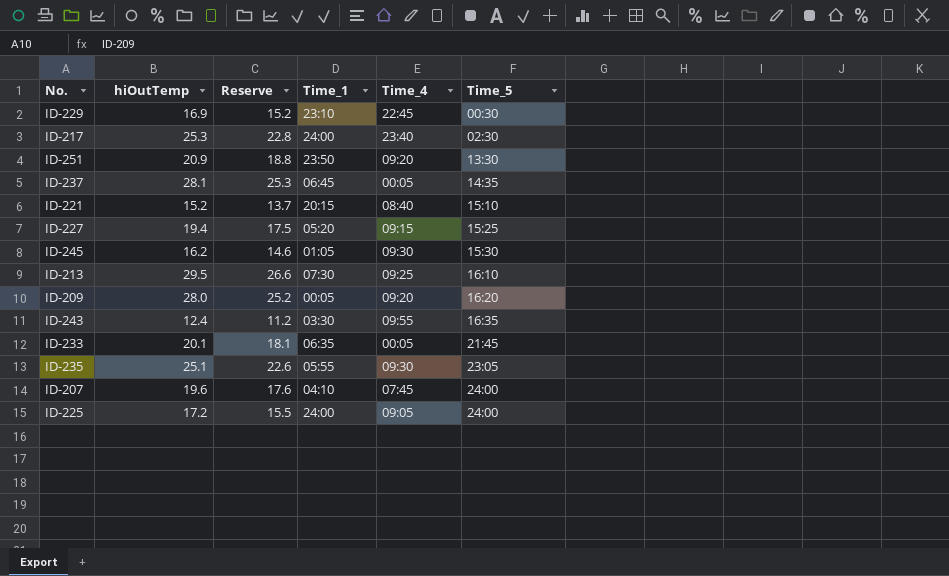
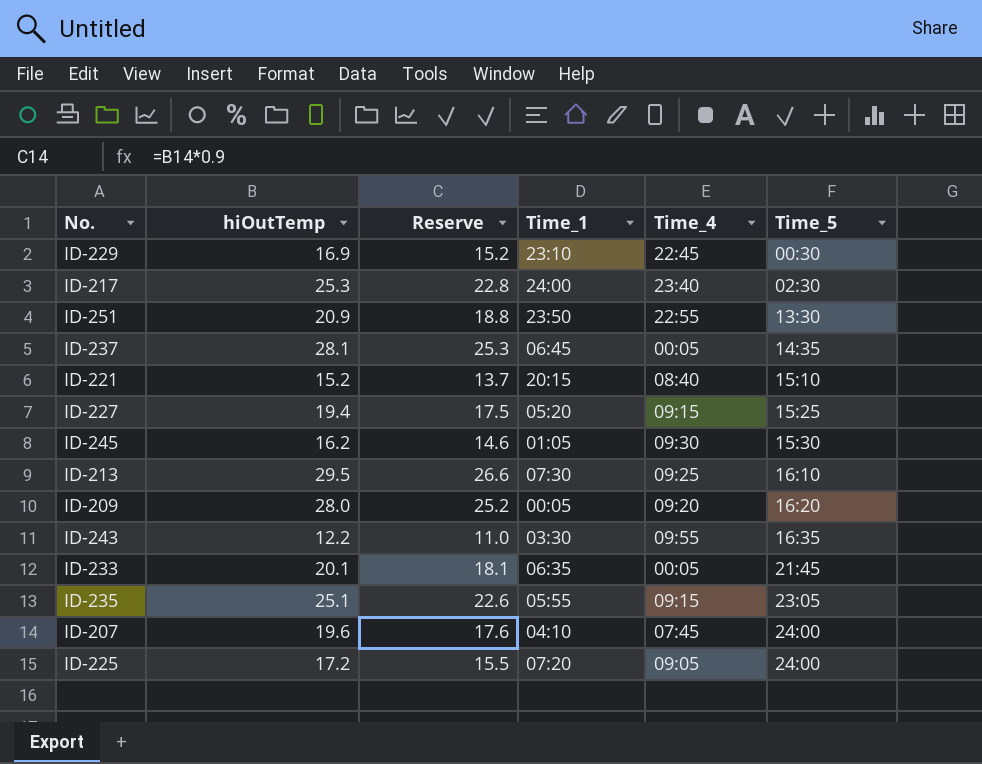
ID-251 | Time_4: 09:20 -> 22:55
ID-243 | hiOutTemp: 12.4 -> 12.2
ID-243 | Reserve: 11.2 -> 11.0
ID-235 | Time_4: 09:30 -> 09:15
ID-225 | Time_1: 24:00 -> 07:20

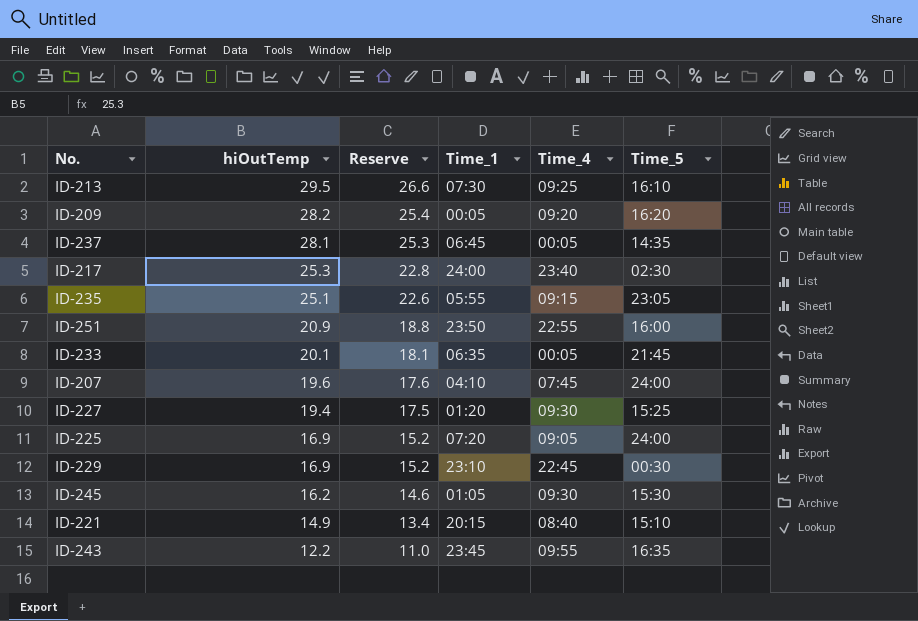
row order: Time_5 ascending -> hiOutTemp descending
ID-209 | hiOutTemp: 28.0 -> 28.2
ID-209 | Reserve: 25.2 -> 25.4
ID-251 | Time_5: 13:30 -> 16:00
ID-227 | Time_1: 05:20 -> 01:20
ID-227 | Time_4: 09:15 -> 09:30
ID-225 | hiOutTemp: 17.2 -> 16.9
ID-225 | Reserve: 15.5 -> 15.2
ID-221 | hiOutTemp: 15.2 -> 14.9
ID-221 | Reserve: 13.7 -> 13.4
ID-243 | Time_1: 03:30 -> 23:45

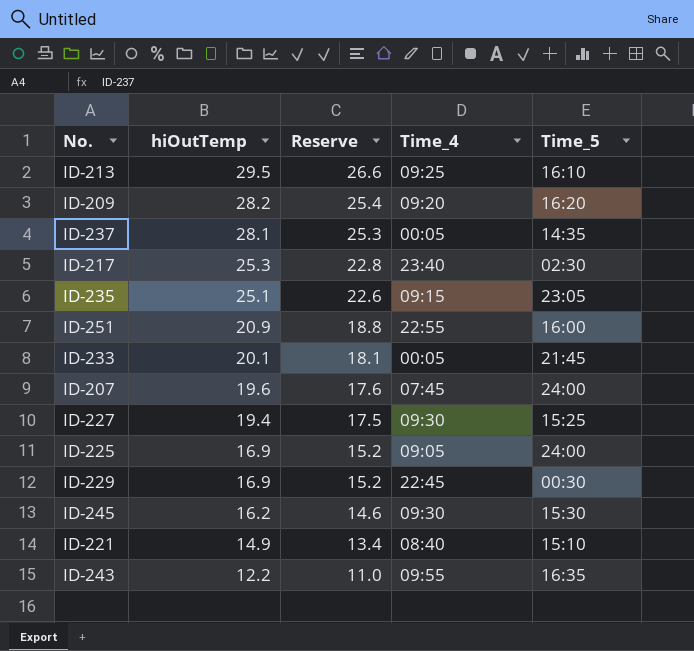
column Time_1 | position: 4 -> none

